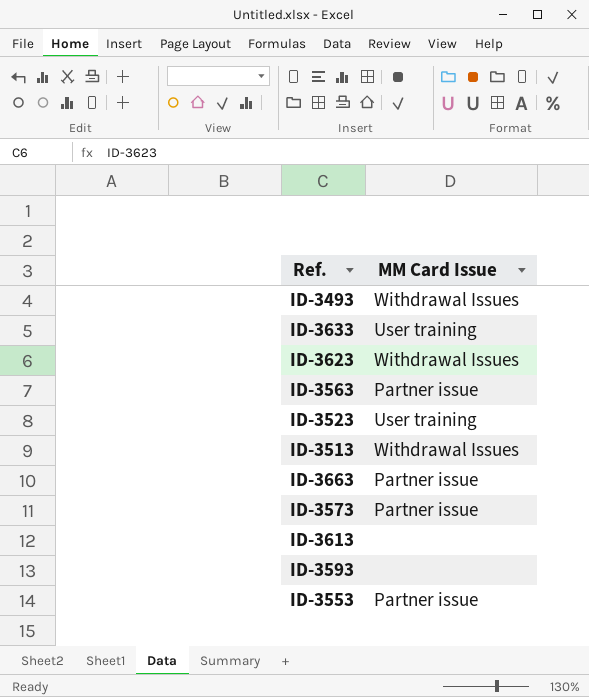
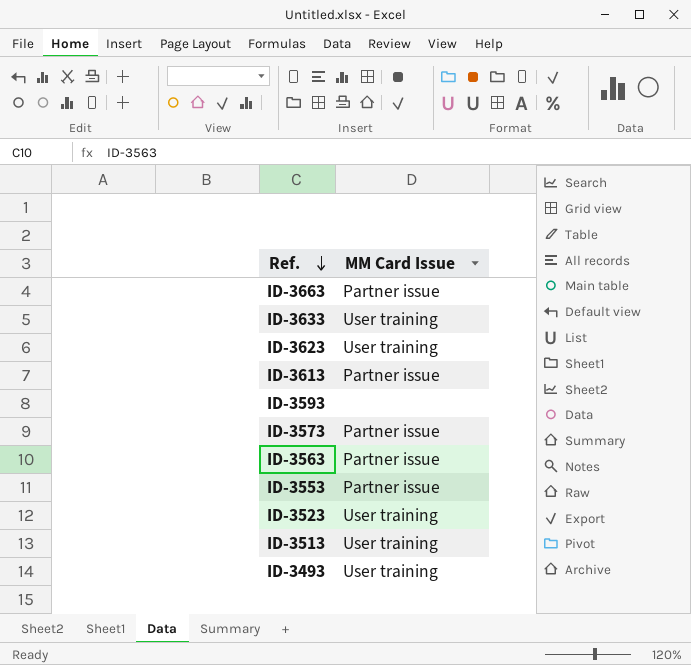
row order: none -> Ref. descending
ID-3623 | MM Card Issue: Withdrawal Issues -> User training
ID-3613 | MM Card Issue: none -> Partner issue
ID-3513 | MM Card Issue: Withdrawal Issues -> User training
ID-3493 | MM Card Issue: Withdrawal Issues -> User training

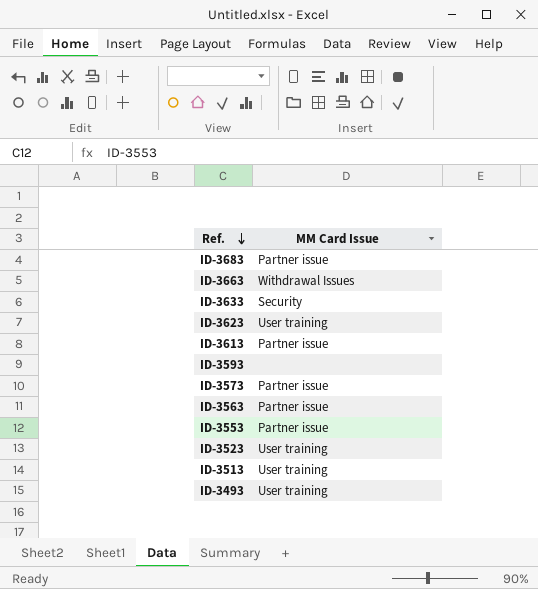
row ID-3683: none -> Partner issue
ID-3663 | MM Card Issue: Partner issue -> Withdrawal Issues
ID-3633 | MM Card Issue: User training -> Security

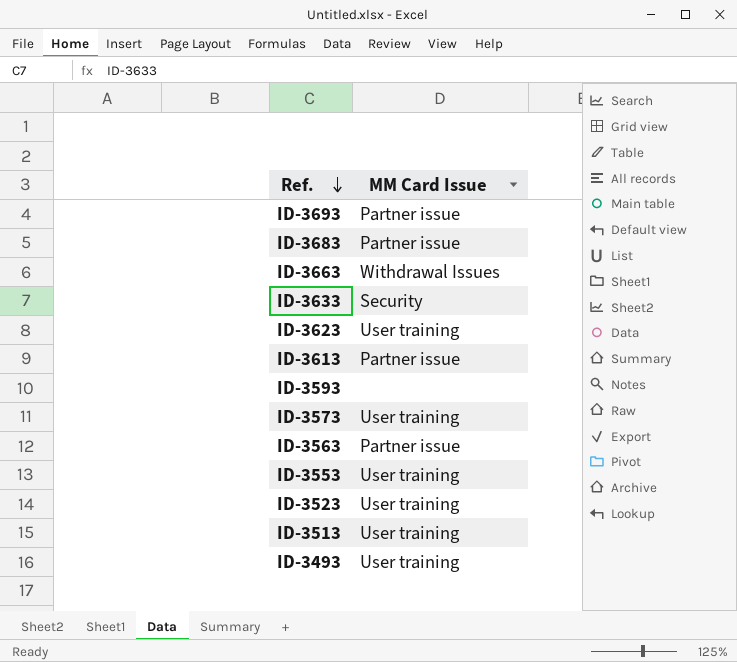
row ID-3693: none -> Partner issue
ID-3573 | MM Card Issue: Partner issue -> User training
ID-3553 | MM Card Issue: Partner issue -> User training

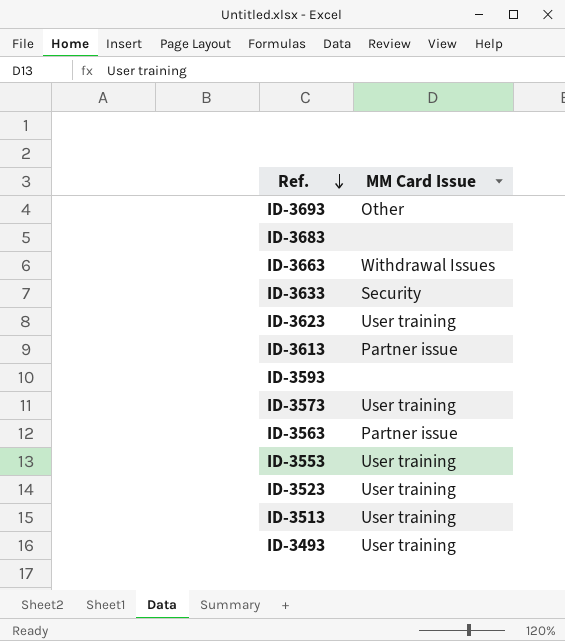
ID-3693 | MM Card Issue: Partner issue -> Other
ID-3683 | MM Card Issue: Partner issue -> none

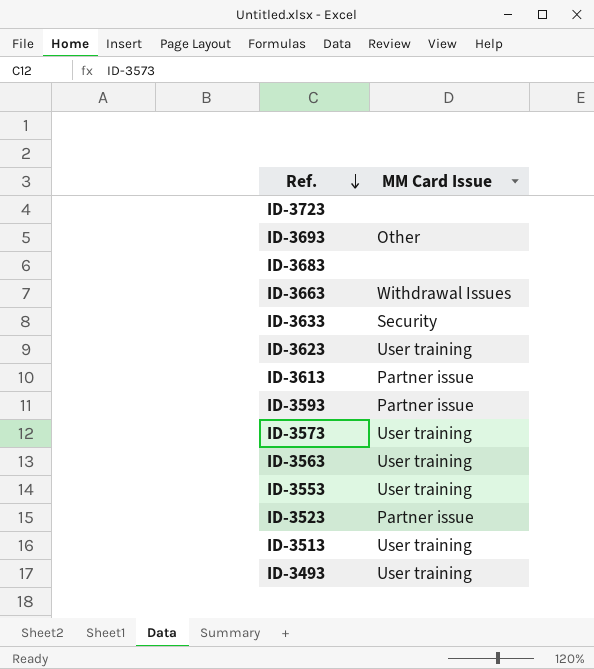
row ID-3723: none -> none
ID-3593 | MM Card Issue: none -> Partner issue
ID-3563 | MM Card Issue: Partner issue -> User training
ID-3523 | MM Card Issue: User training -> Partner issue

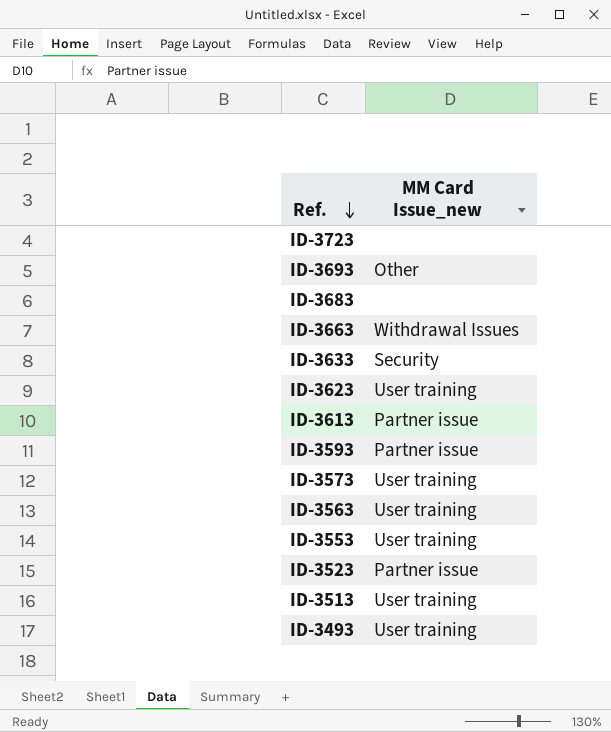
column name: MM Card Issue -> MM Card Issue_new

